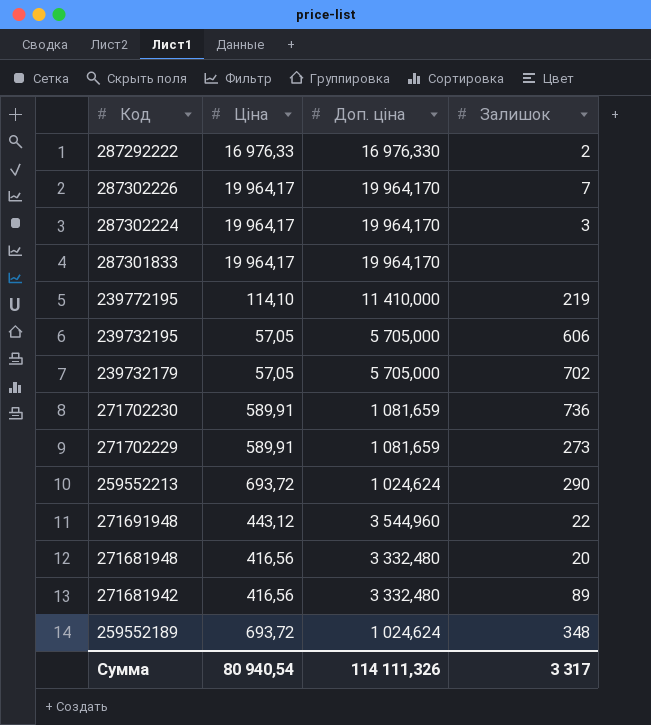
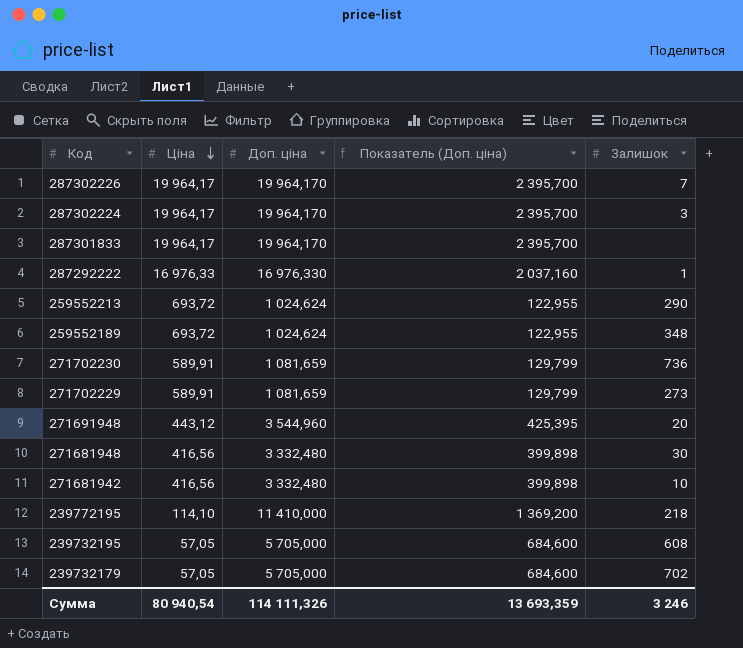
row order: none -> Ціна descending
column Показатель (Доп. ціна) | formula: none -> [Доп. ціна] * 0,12
287292222 | Залишок: 2 -> 1
271691948 | Залишок: 22 -> 20
271681948 | Залишок: 20 -> 30
271681942 | Залишок: 89 -> 10
239772195 | Залишок: 219 -> 218
239732195 | Залишок: 606 -> 608
Сумма | Залишок: 3 317 -> 3 246

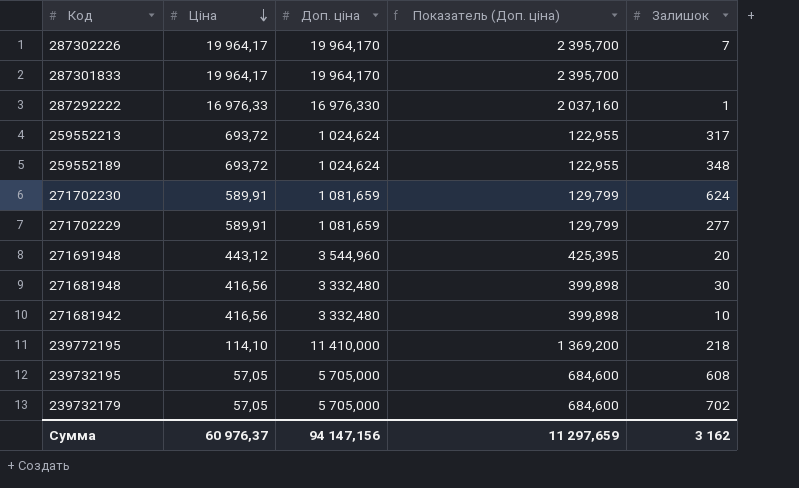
row 287302224: 19 964,17 | 19 964,170 | 2 395,700 | 3 -> none
259552213 | Залишок: 290 -> 317
271702230 | Залишок: 736 -> 624
271702229 | Залишок: 273 -> 277
Сумма | Ціна: 80 940,54 -> 60 976,37
Сумма | Доп. ціна: 114 111,326 -> 94 147,156
Сумма | Показатель (Доп. ціна): 13 693,359 -> 11 297,659
Сумма | Залишок: 3 246 -> 3 162

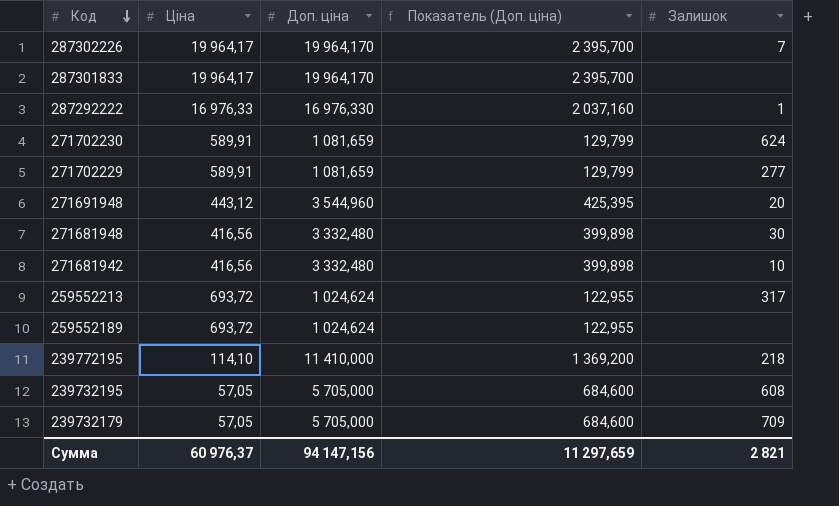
row order: Ціна descending -> Код descending
259552189 | Залишок: 348 -> none
239732179 | Залишок: 702 -> 709
Сумма | Залишок: 3 162 -> 2 821

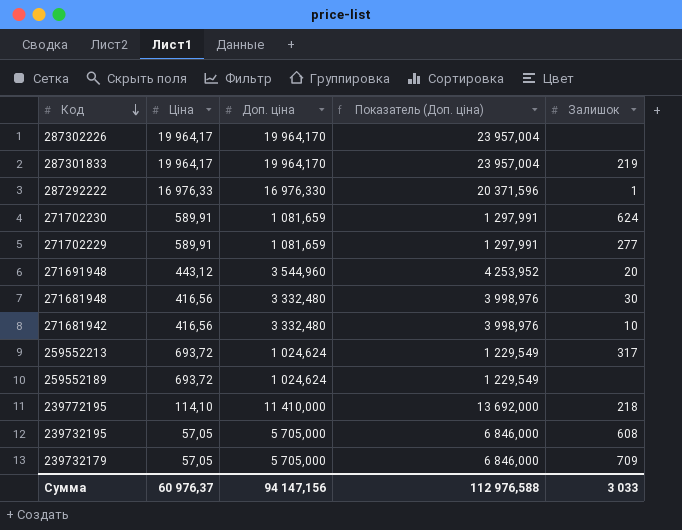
column Показатель (Доп. ціна) | formula: [Доп. ціна] * 0,12 -> [Доп. ціна] * 1,2
287302226 | Залишок: 7 -> none
287301833 | Залишок: none -> 219
Сумма | Показатель (Доп. ціна): 11 297,659 -> 112 976,588
Сумма | Залишок: 2 821 -> 3 033

